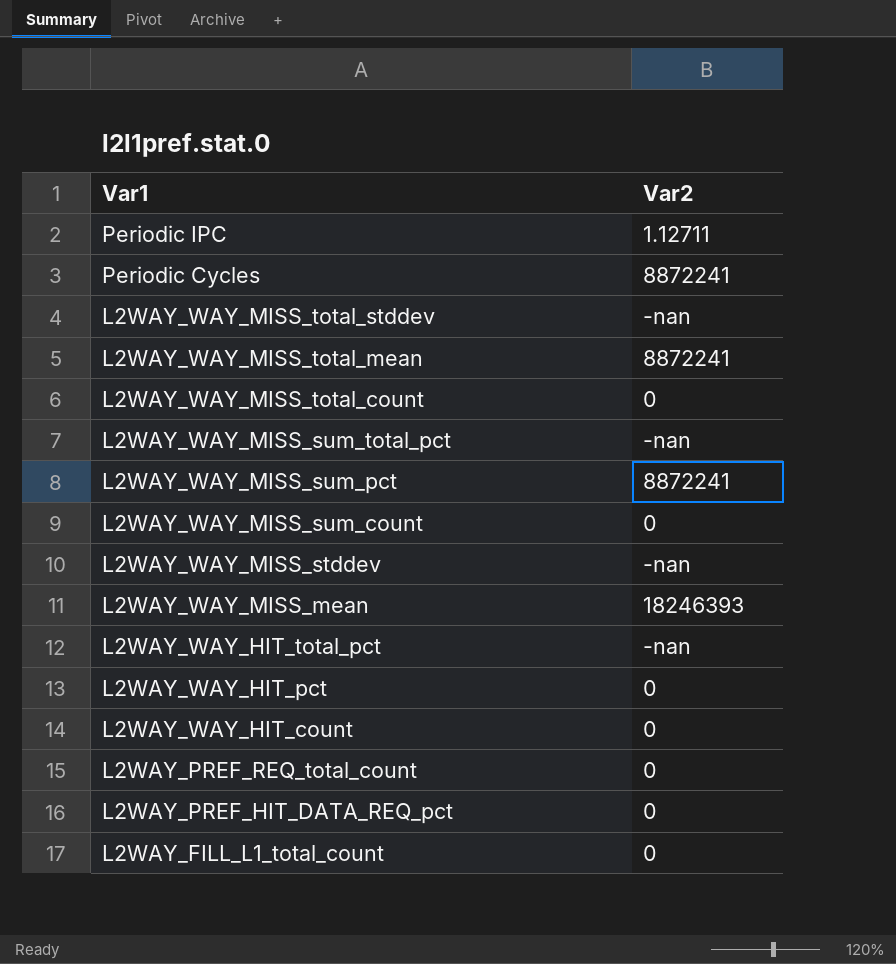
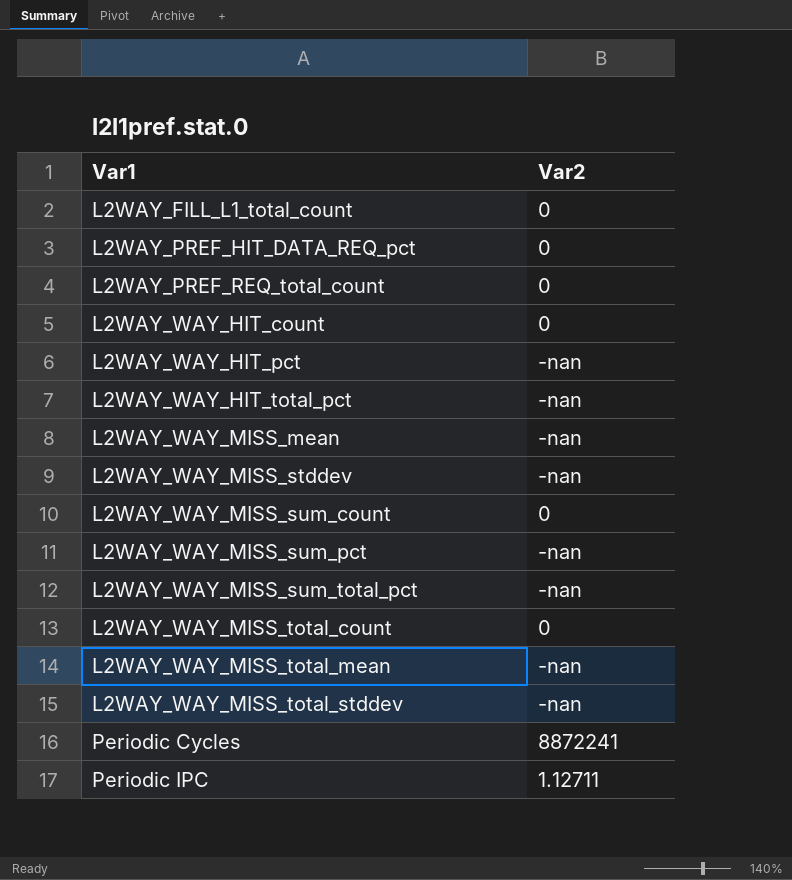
row order: Var1 descending -> Var1 ascending
L2WAY_WAY_HIT_pct | Var2: 0 -> -nan
L2WAY_WAY_MISS_mean | Var2: 18246393 -> -nan
L2WAY_WAY_MISS_sum_pct | Var2: 8872241 -> -nan
L2WAY_WAY_MISS_total_mean | Var2: 8872241 -> -nan

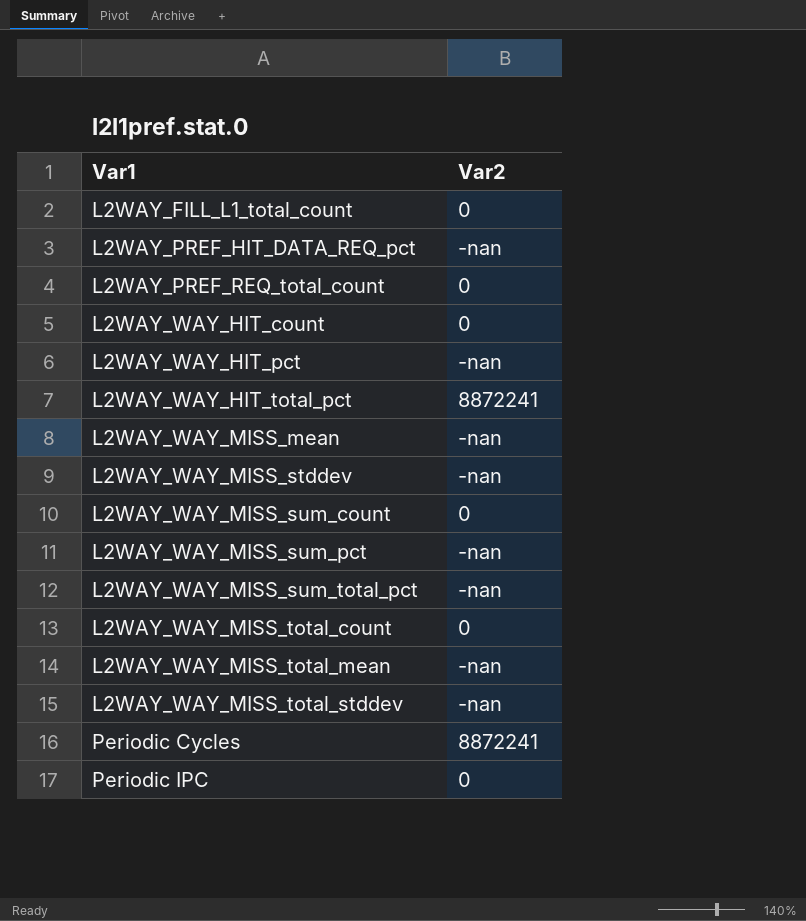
L2WAY_PREF_HIT_DATA_REQ_pct | Var2: 0 -> -nan
L2WAY_WAY_HIT_total_pct | Var2: -nan -> 8872241
Periodic IPC | Var2: 1.12711 -> 0

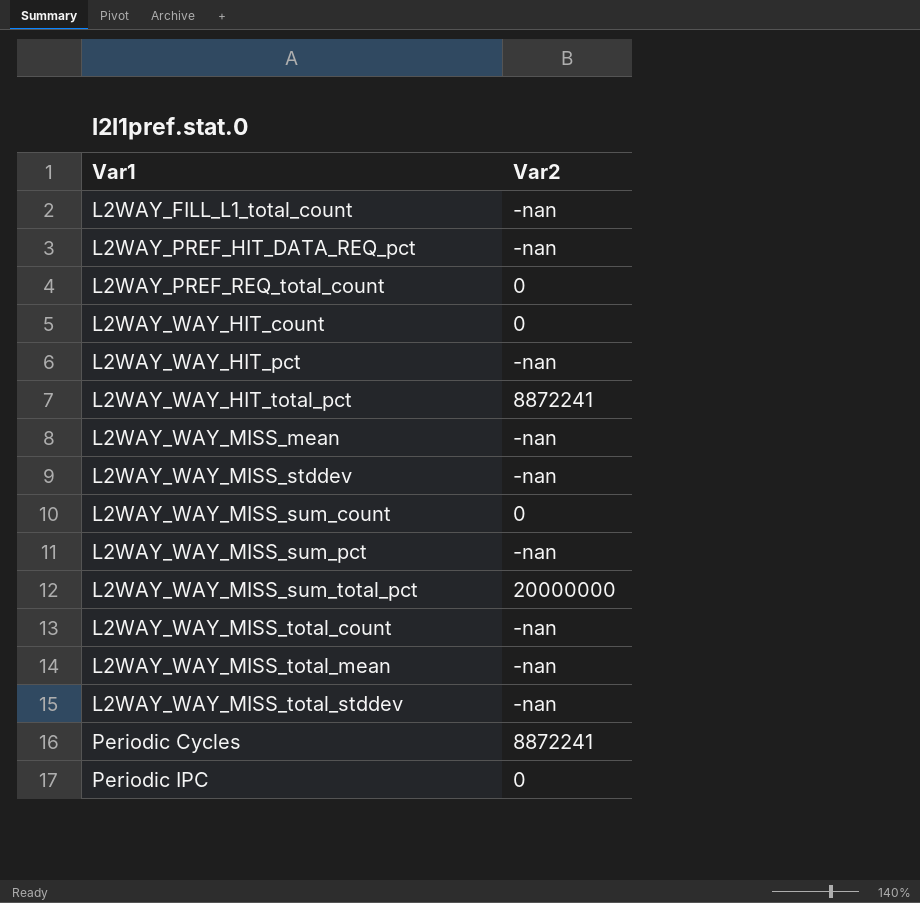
L2WAY_FILL_L1_total_count | Var2: 0 -> -nan
L2WAY_WAY_MISS_sum_total_pct | Var2: -nan -> 20000000
L2WAY_WAY_MISS_total_count | Var2: 0 -> -nan

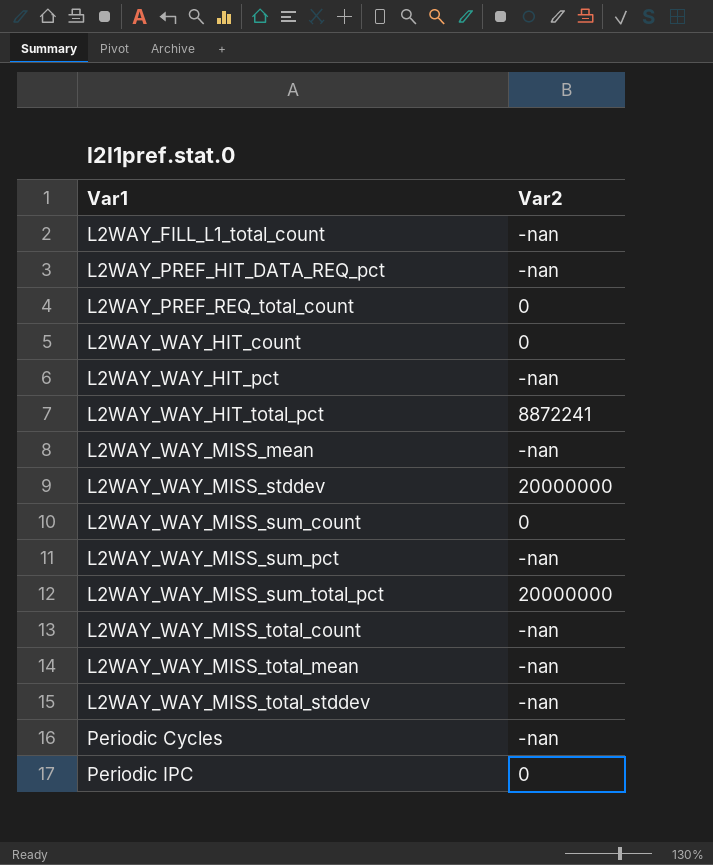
L2WAY_WAY_MISS_stddev | Var2: -nan -> 20000000
Periodic Cycles | Var2: 8872241 -> -nan

